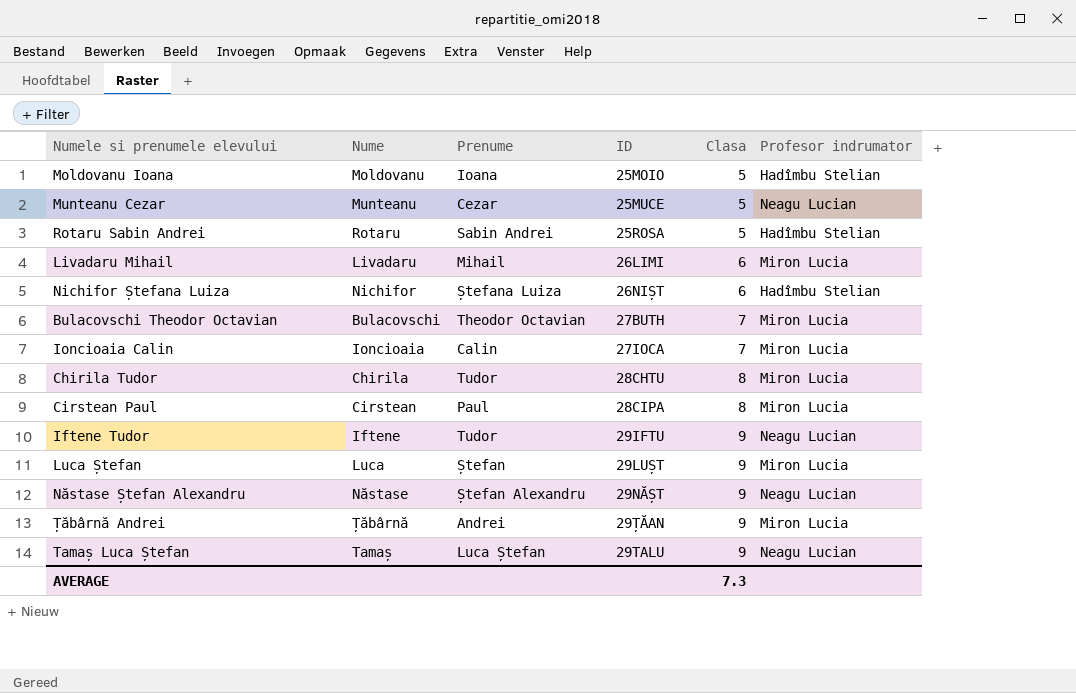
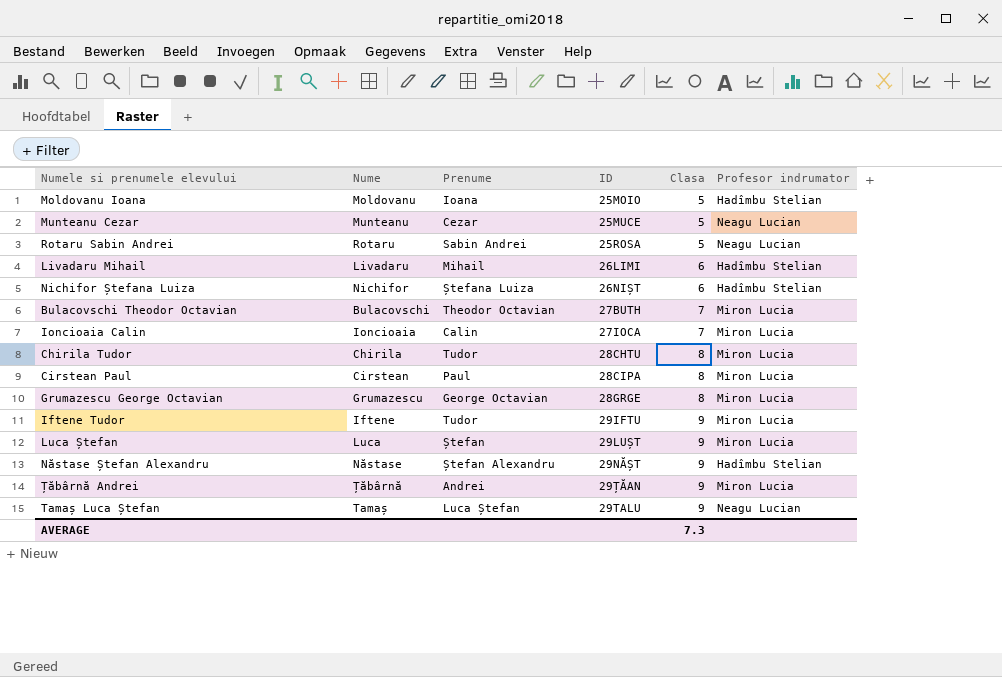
Rotaru Sabin Andrei | Profesor indrumator: Hadîmbu Stelian -> Neagu Lucian
Livadaru Mihail | Profesor indrumator: Miron Lucia -> Hadîmbu Stelian
row Grumazescu George Octavian: none -> Grumazescu | George Octavian | 28GRGE | 8 | Miron Lucia
Iftene Tudor | Profesor indrumator: Neagu Lucian -> Miron Lucia
Năstase Ștefan Alexandru | Profesor indrumator: Neagu Lucian -> Hadîmbu Stelian

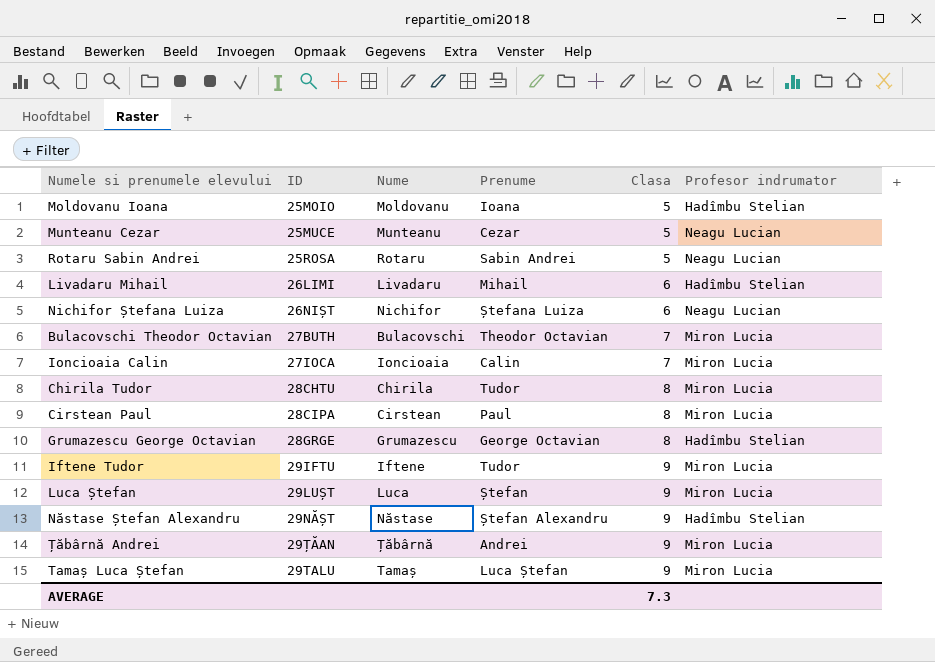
column ID | position: 4 -> 2
Nichifor Ștefana Luiza | Profesor indrumator: Hadîmbu Stelian -> Neagu Lucian
Grumazescu George Octavian | Profesor indrumator: Miron Lucia -> Hadîmbu Stelian
Tamaș Luca Ștefan | Profesor indrumator: Neagu Lucian -> Miron Lucia

